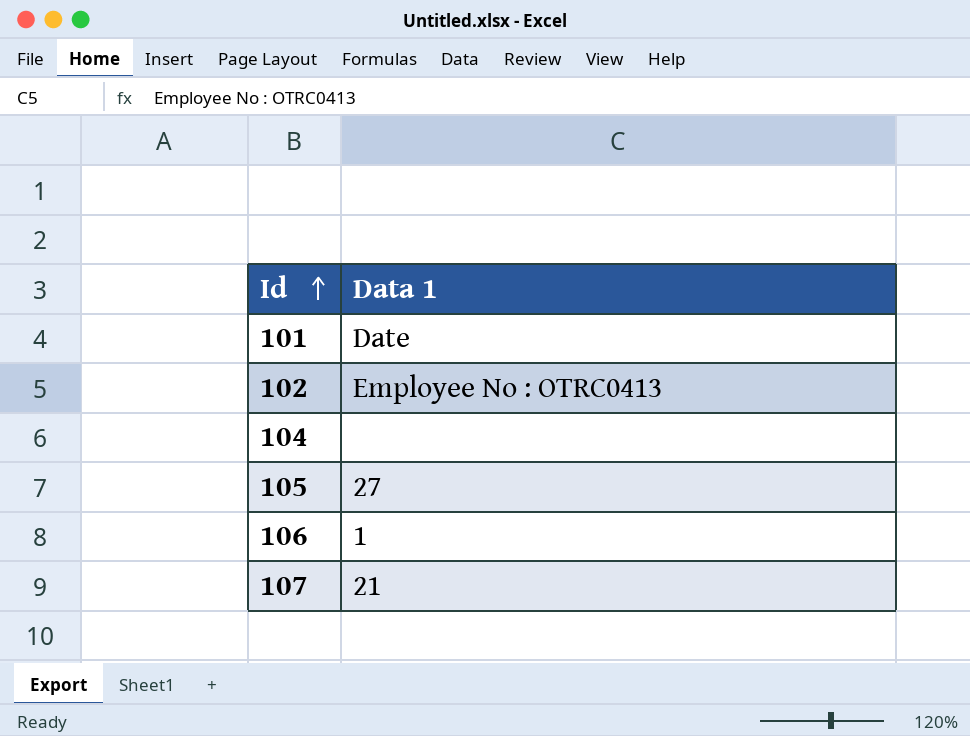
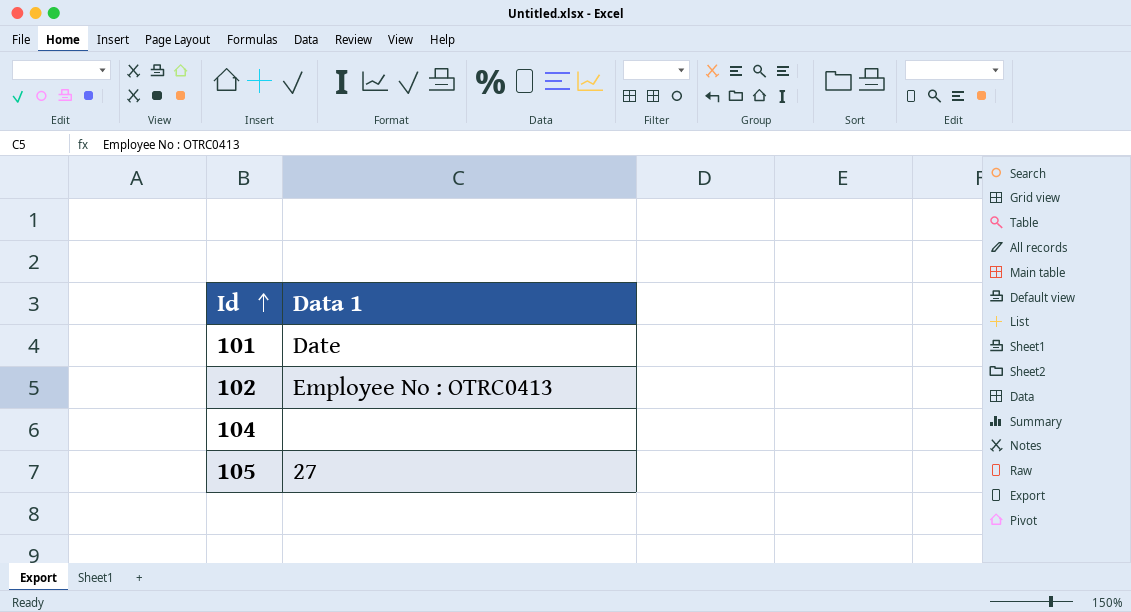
row 106: 1 -> none
row 107: 21 -> none

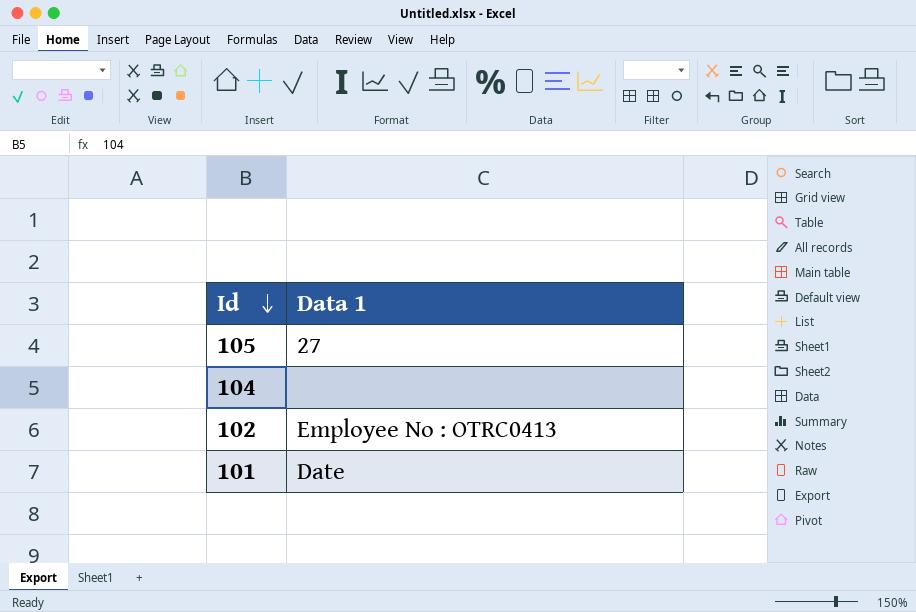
row order: Id ascending -> Id descending

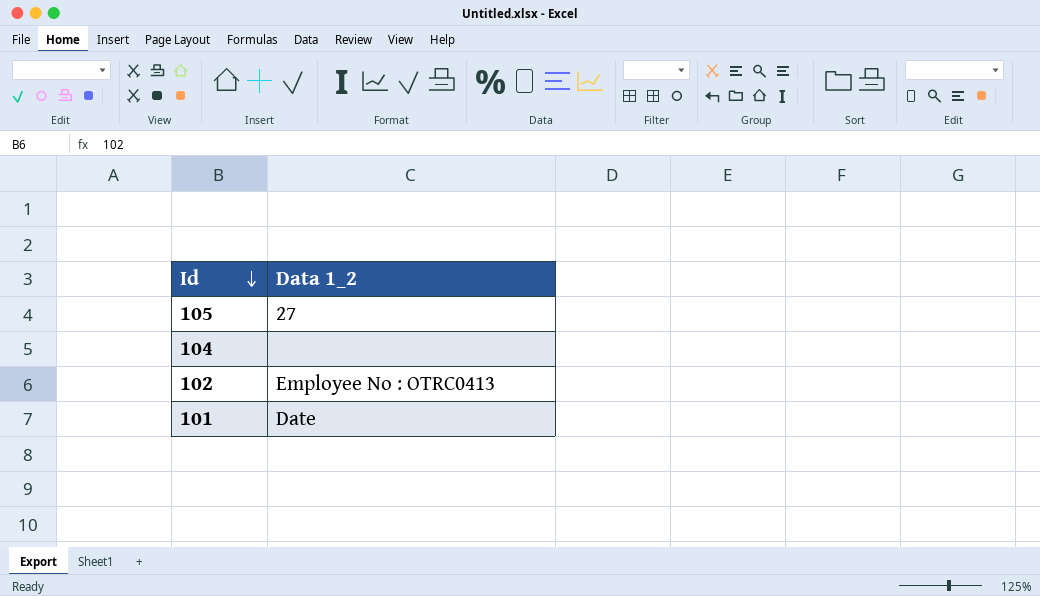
column name: Data 1 -> Data 1_2

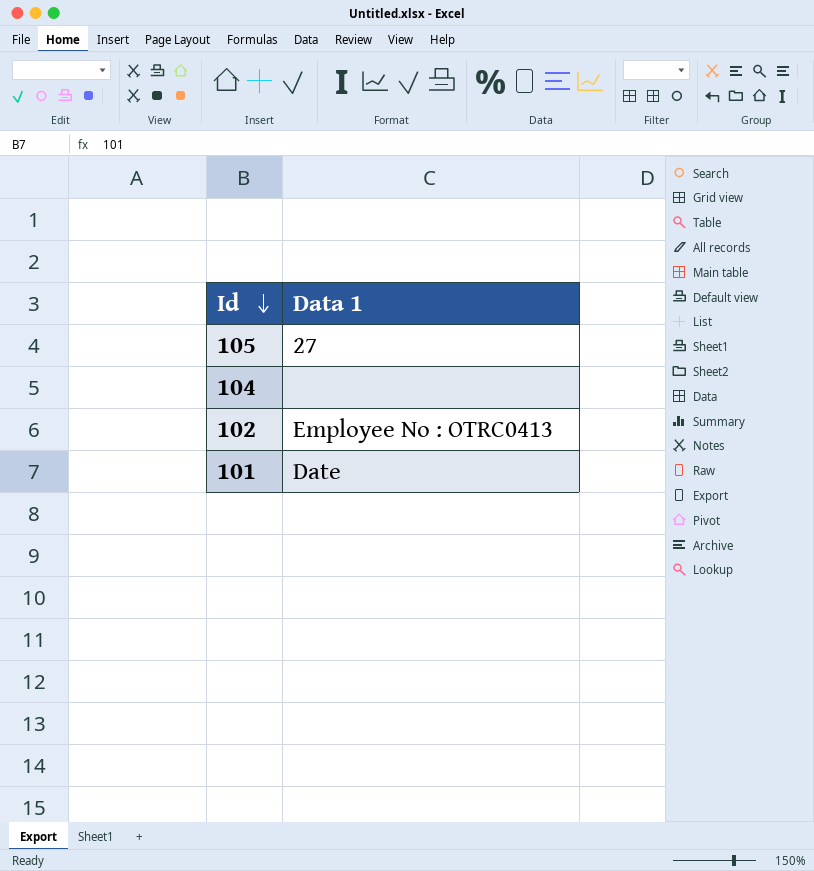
column name: Data 1_2 -> Data 1

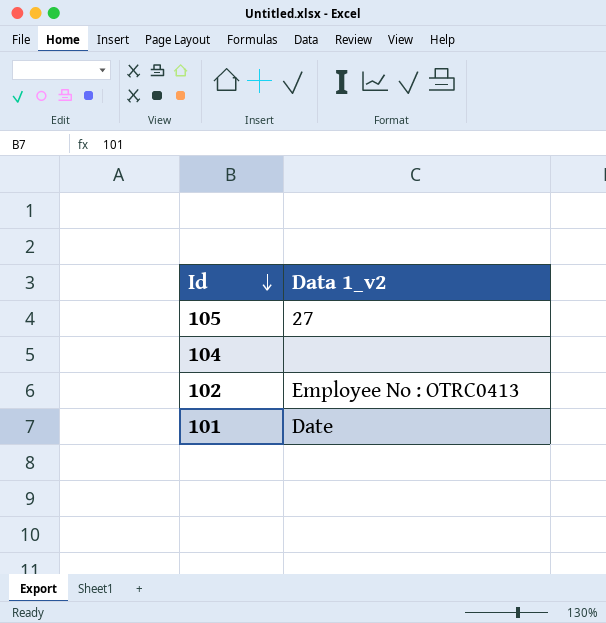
column name: Data 1 -> Data 1_v2

